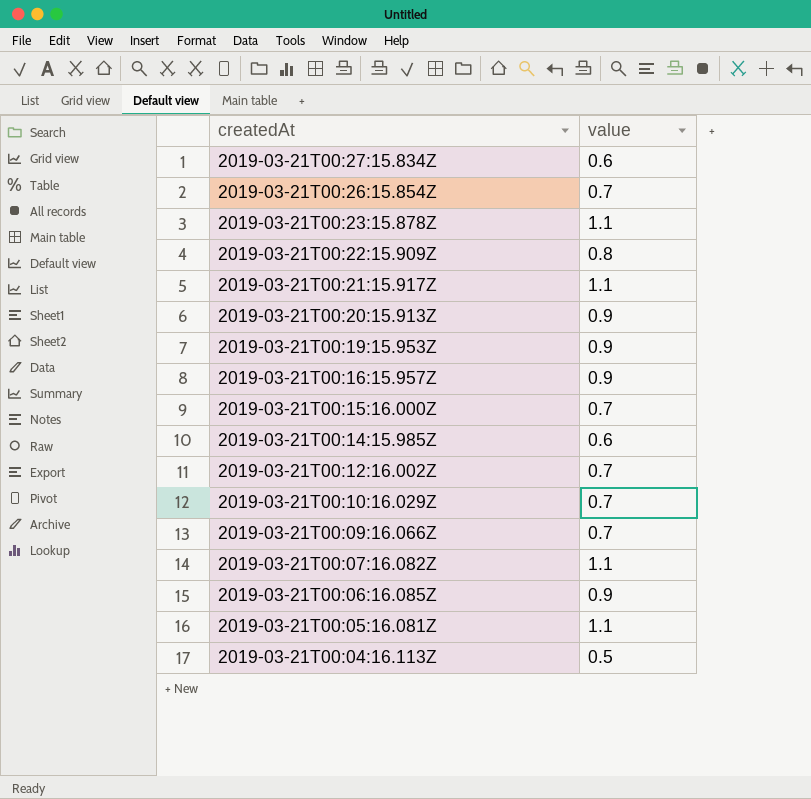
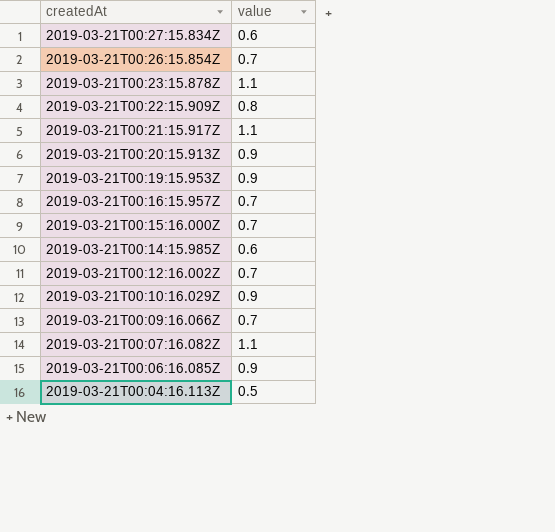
row 2019-03-21T00:05:16.081Z: 1.1 -> none
2019-03-21T00:16:15.957Z | value: 0.9 -> 0.7
2019-03-21T00:10:16.029Z | value: 0.7 -> 0.9

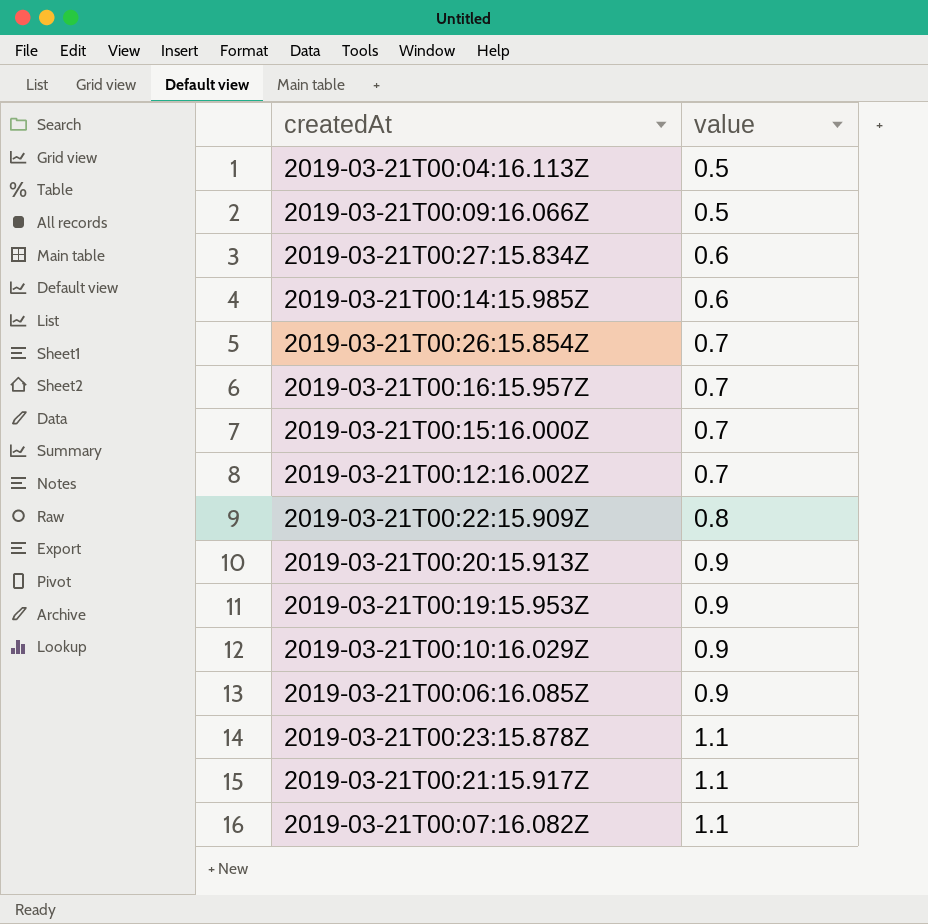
row order: createdAt descending -> value ascending
2019-03-21T00:09:16.066Z | value: 0.7 -> 0.5

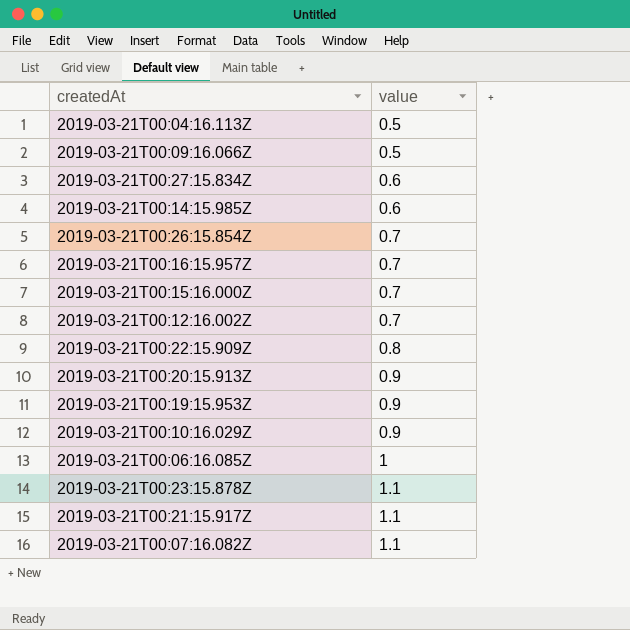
2019-03-21T00:06:16.085Z | value: 0.9 -> 1

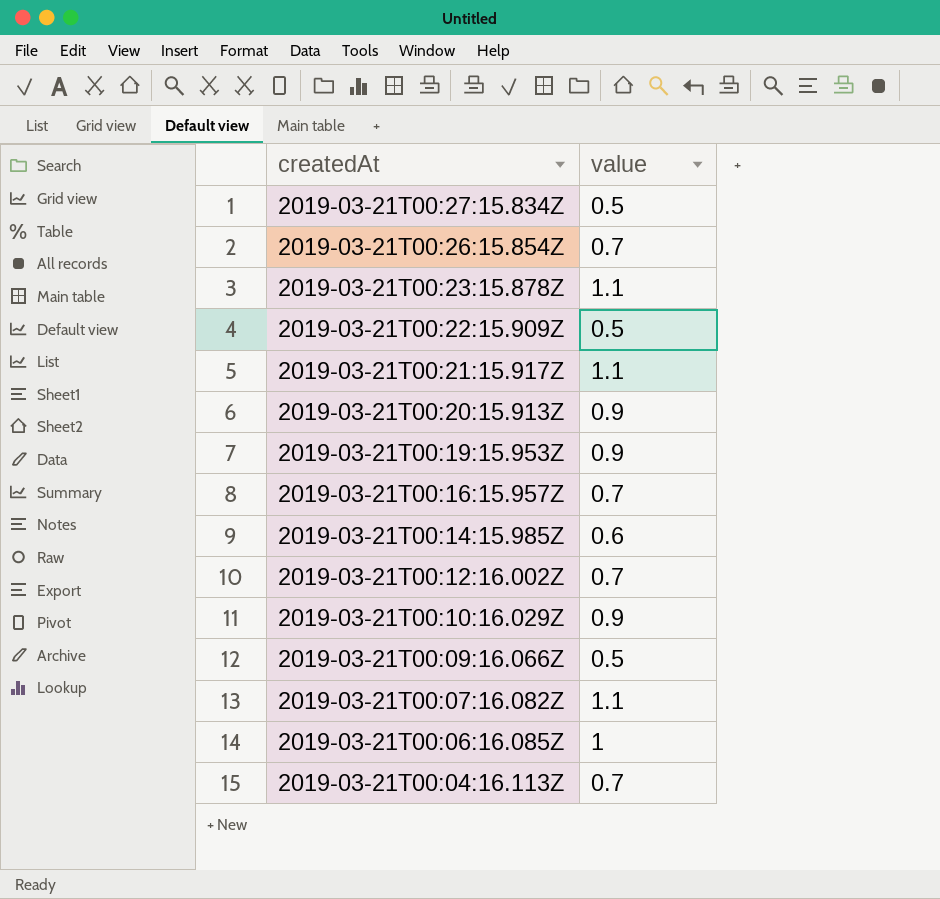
row order: value ascending -> createdAt descending
row 2019-03-21T00:15:16.000Z: 0.7 -> none
2019-03-21T00:27:15.834Z | value: 0.6 -> 0.5
2019-03-21T00:22:15.909Z | value: 0.8 -> 0.5
2019-03-21T00:04:16.113Z | value: 0.5 -> 0.7

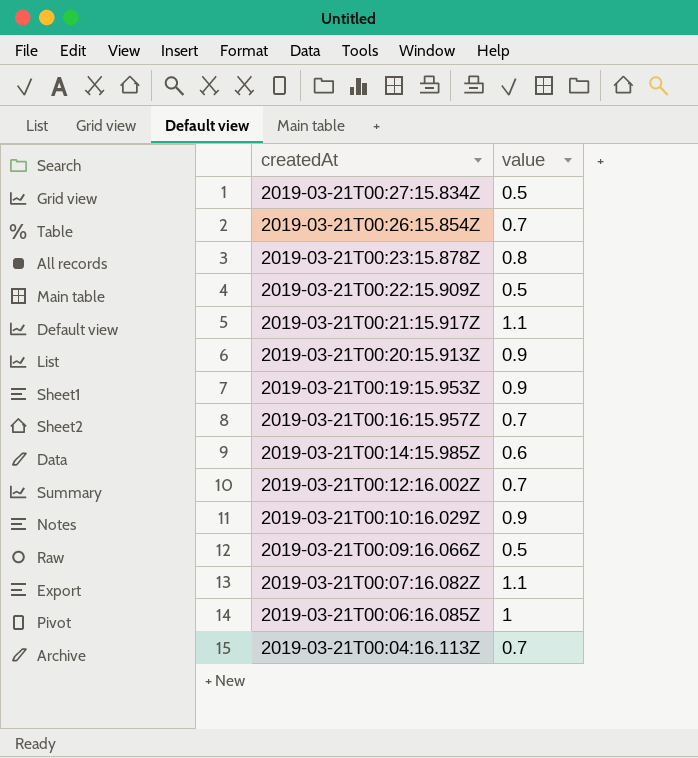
2019-03-21T00:23:15.878Z | value: 1.1 -> 0.8

